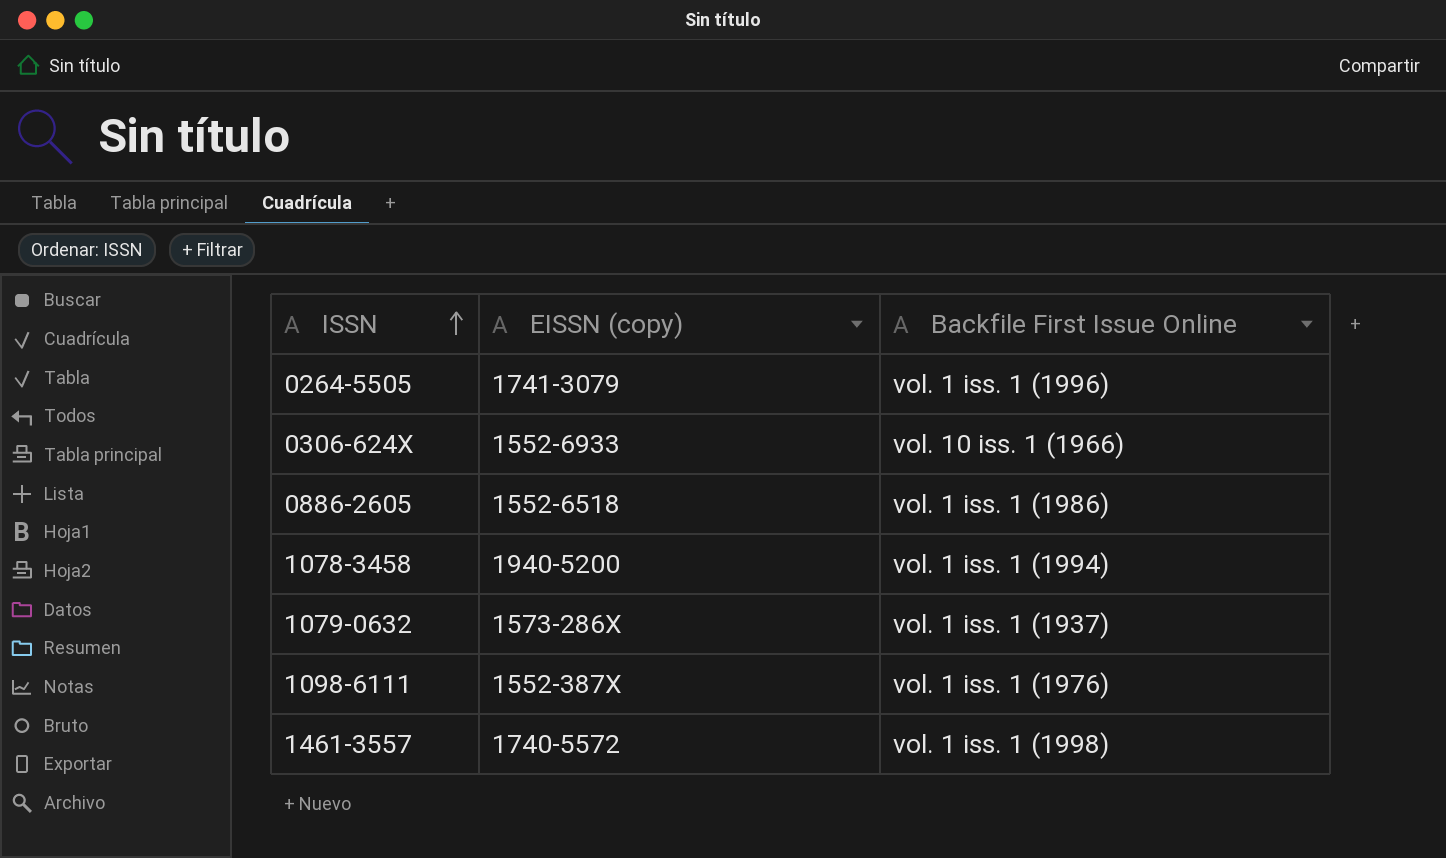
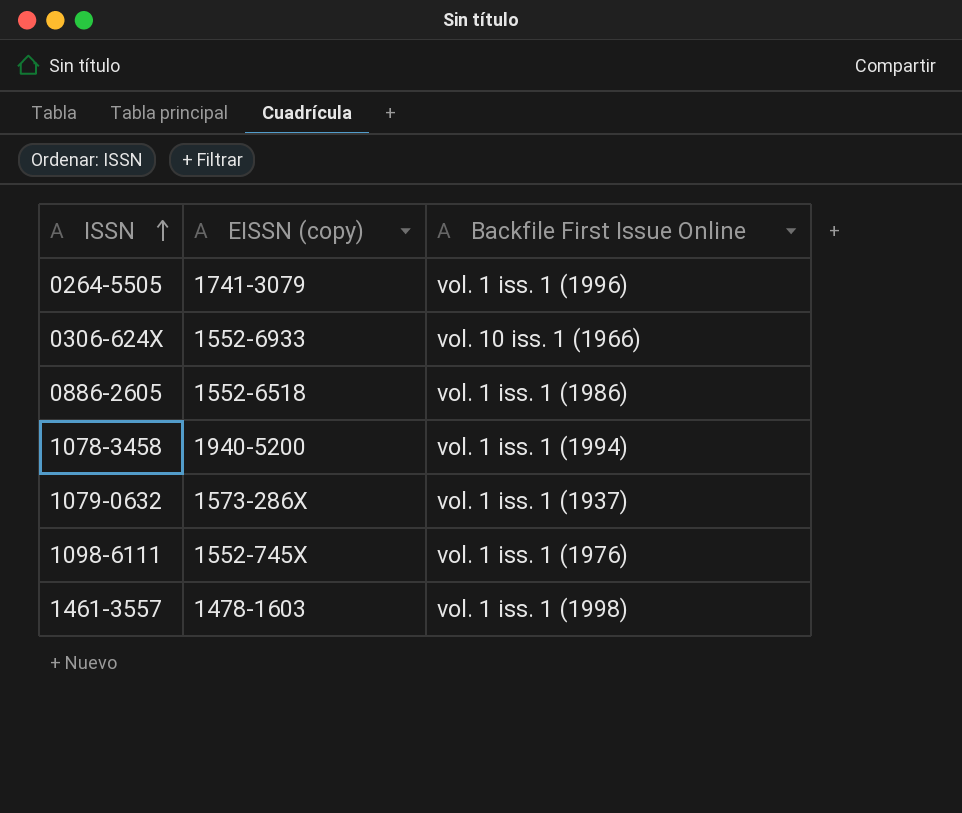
1098-6111 | EISSN (copy): 1552-387X -> 1552-745X
1461-3557 | EISSN (copy): 1740-5572 -> 1478-1603

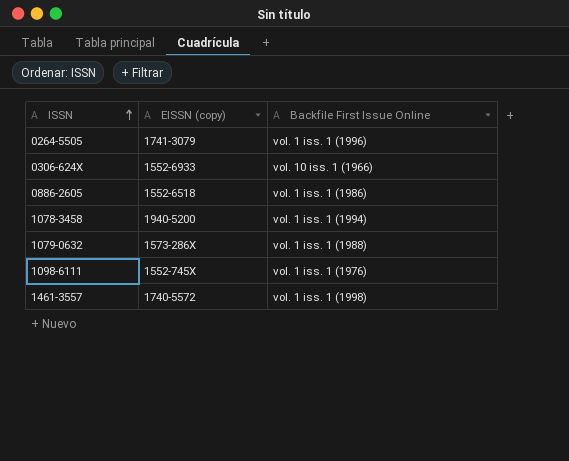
1079-0632 | Backfile First Issue Online: vol. 1 iss. 1 (1937) -> vol. 1 iss. 1 (1988)
1461-3557 | EISSN (copy): 1478-1603 -> 1740-5572

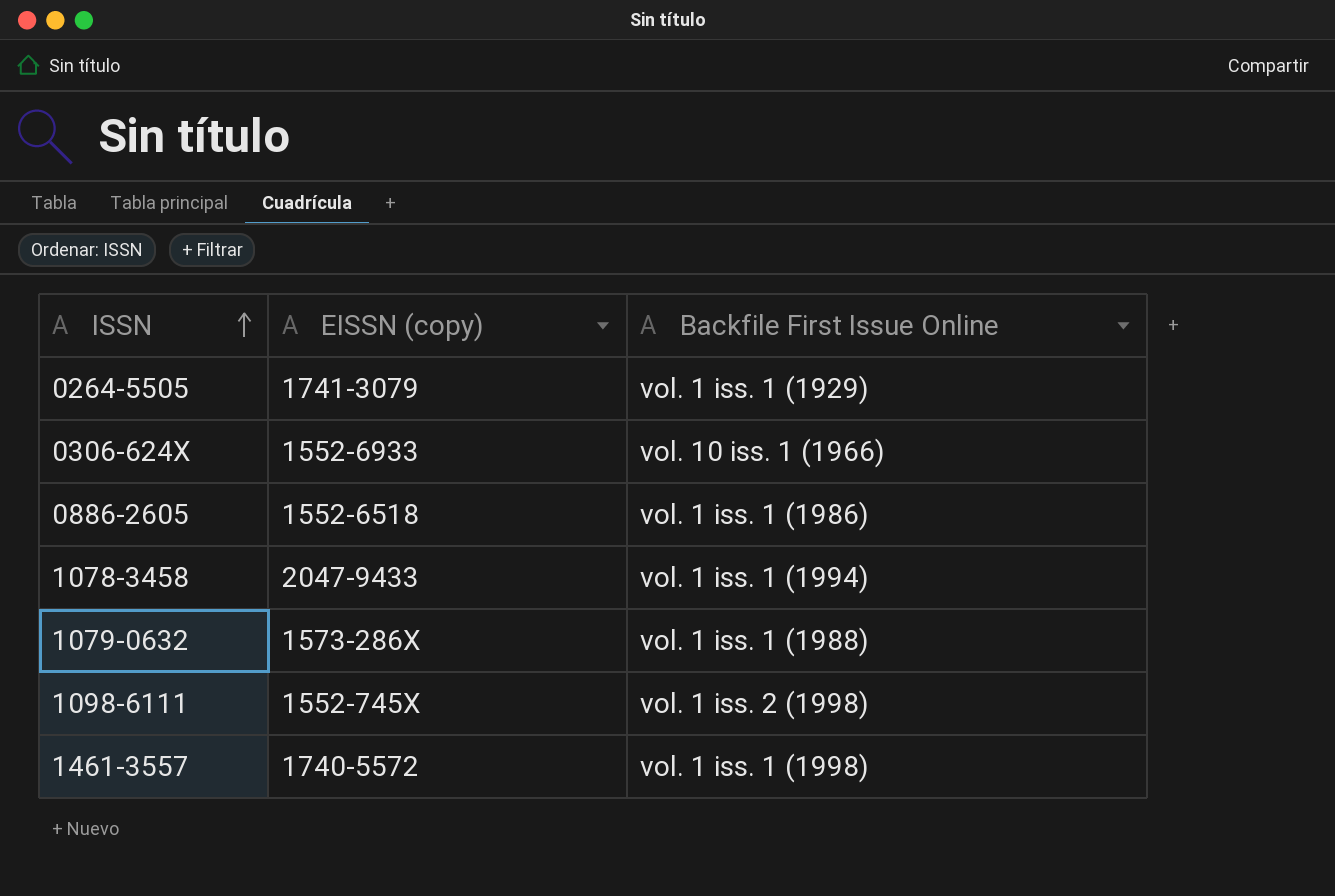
0264-5505 | Backfile First Issue Online: vol. 1 iss. 1 (1996) -> vol. 1 iss. 1 (1929)
1078-3458 | EISSN (copy): 1940-5200 -> 2047-9433
1098-6111 | Backfile First Issue Online: vol. 1 iss. 1 (1976) -> vol. 1 iss. 2 (1998)

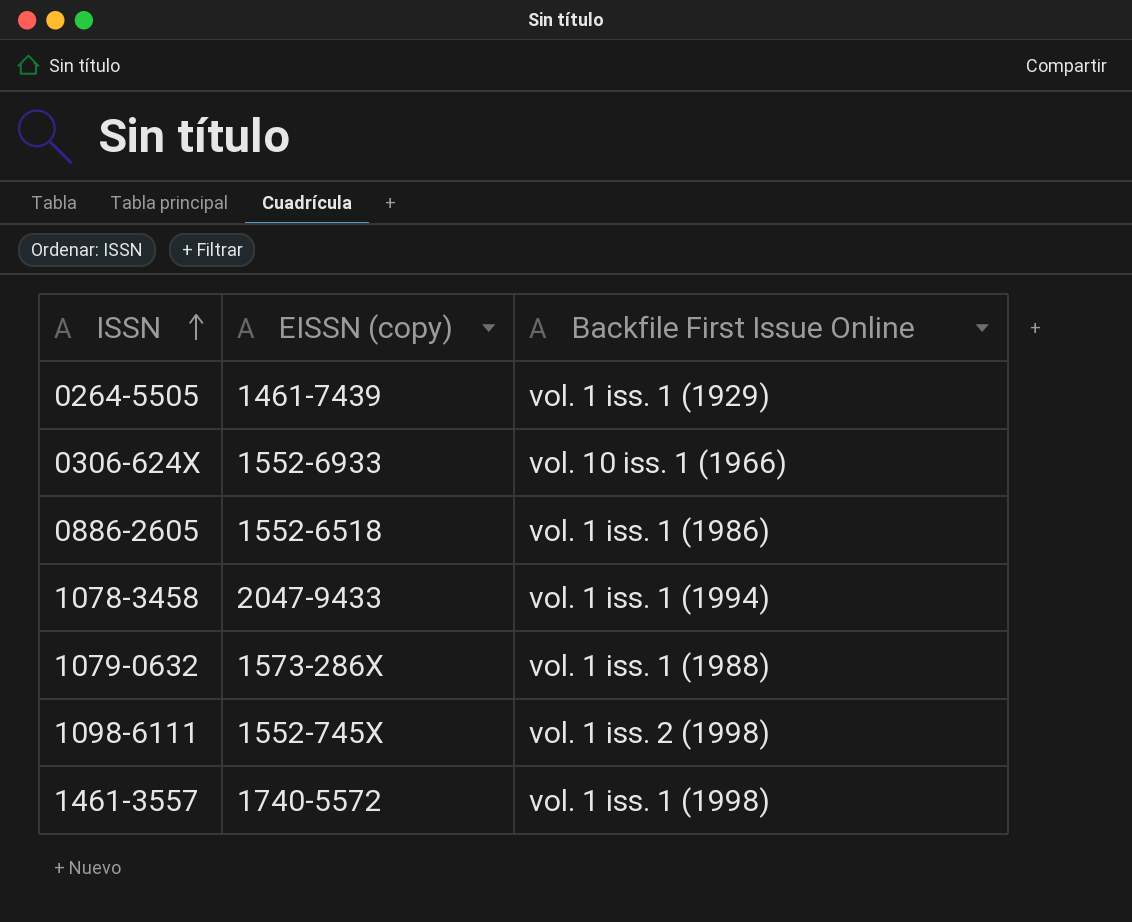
0264-5505 | EISSN (copy): 1741-3079 -> 1461-7439

